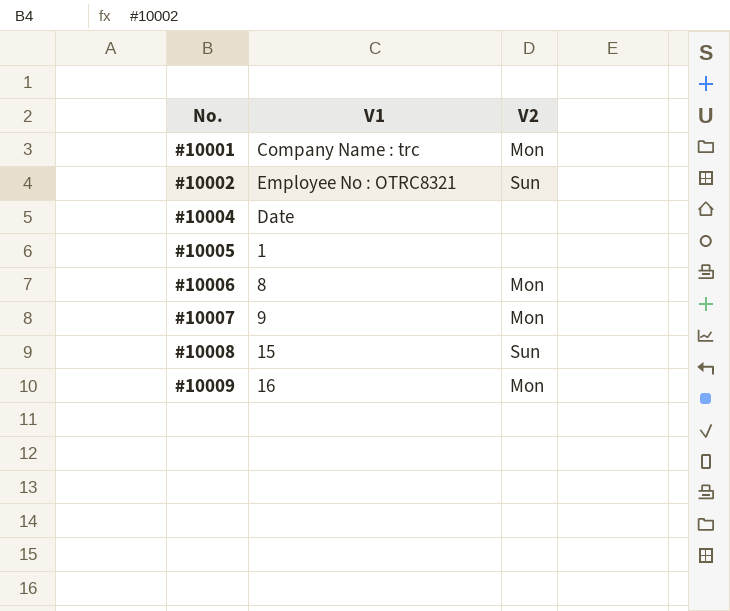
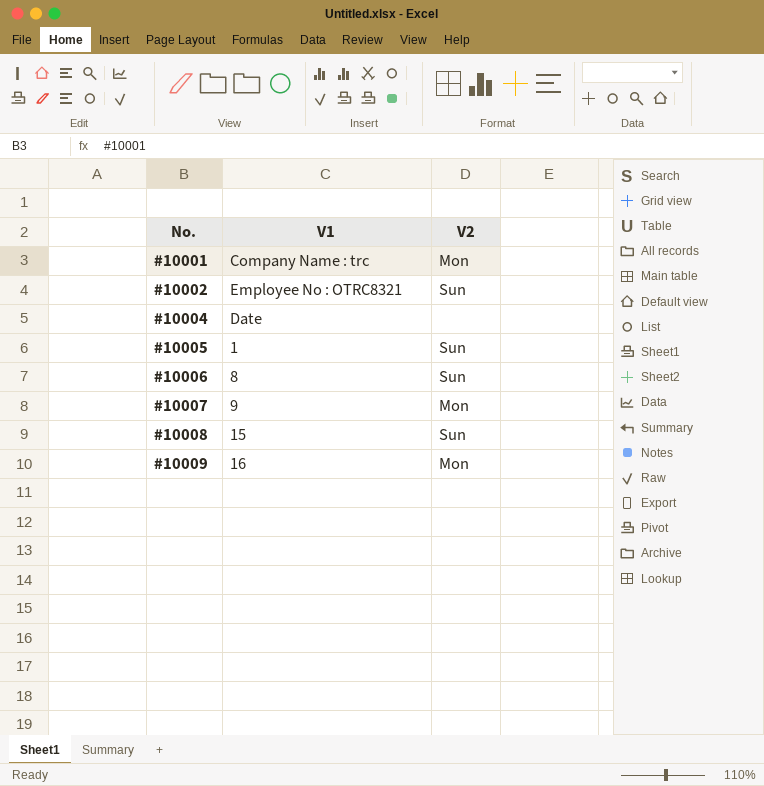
#10005 | V2: none -> Sun
#10006 | V2: Mon -> Sun

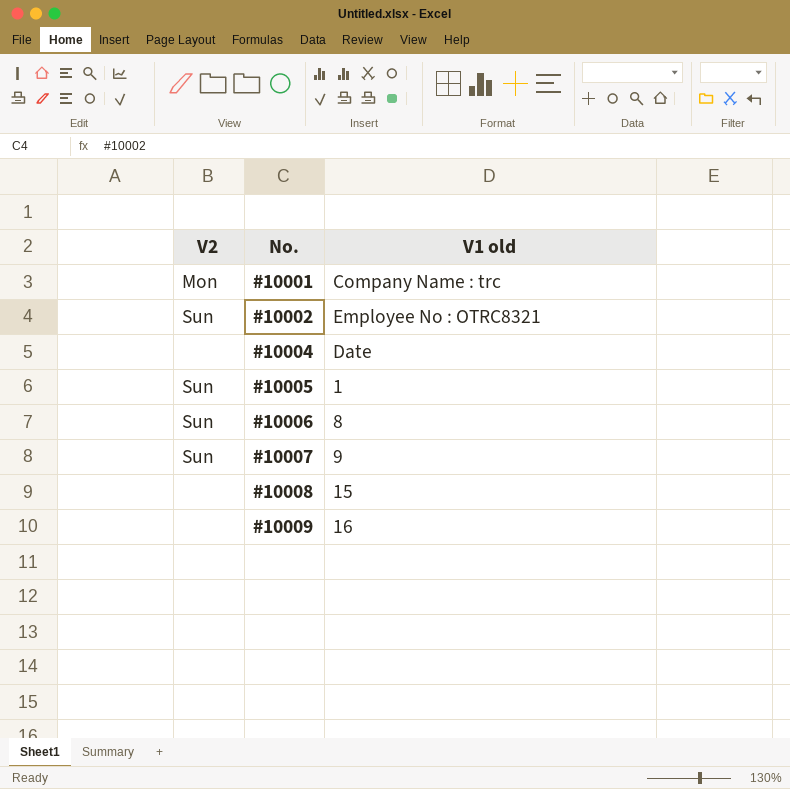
column V2 | position: 3 -> 1
column name: V1 -> V1 old
#10007 | V2: Mon -> Sun
#10008 | V2: Sun -> none
#10009 | V2: Mon -> none

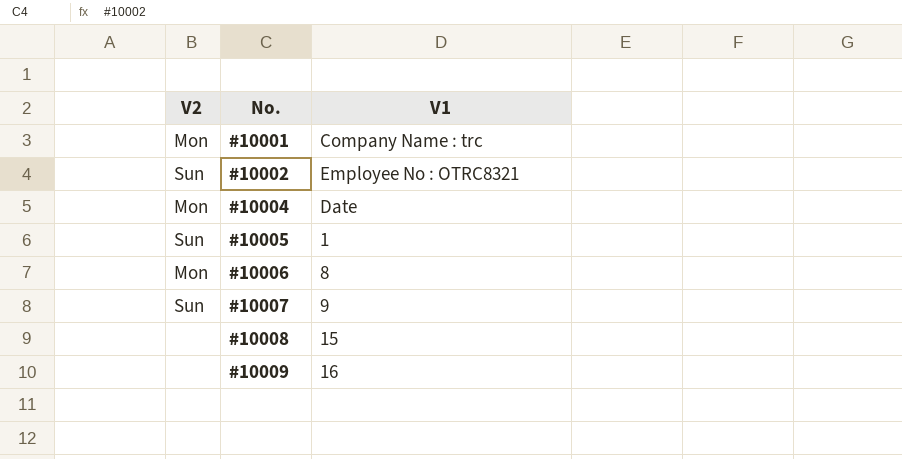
column name: V1 old -> V1
#10004 | V2: none -> Mon
#10006 | V2: Sun -> Mon

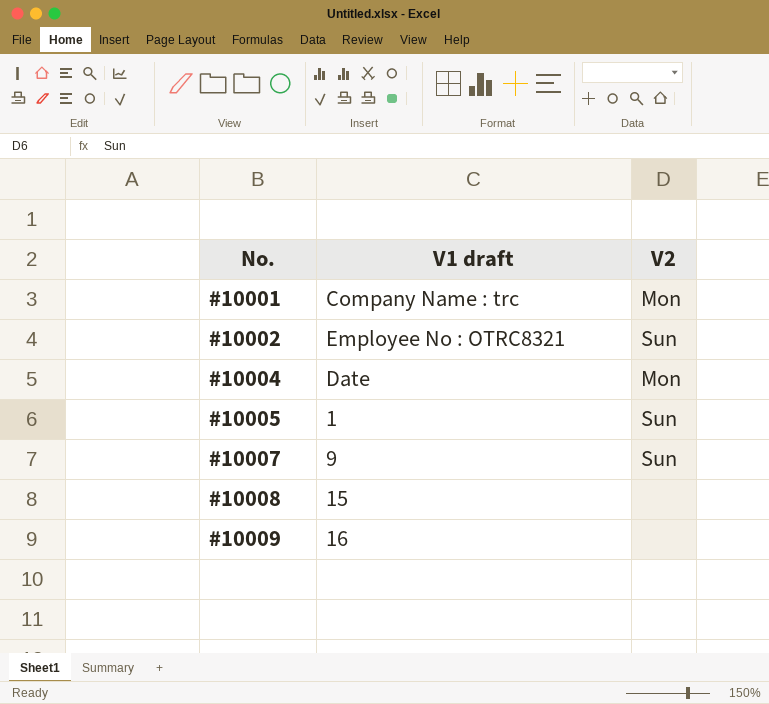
column name: V1 -> V1 draft
column V2 | position: 1 -> 3
row #10006: Mon | 8 -> none

